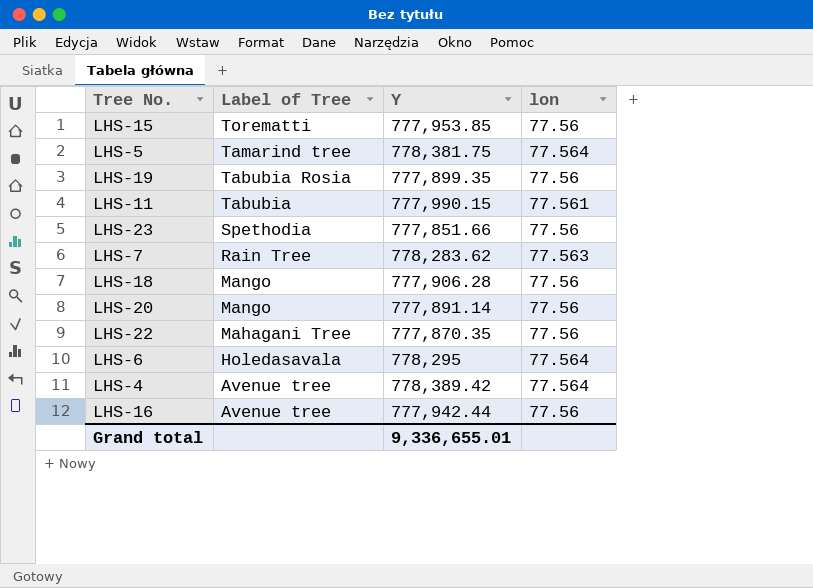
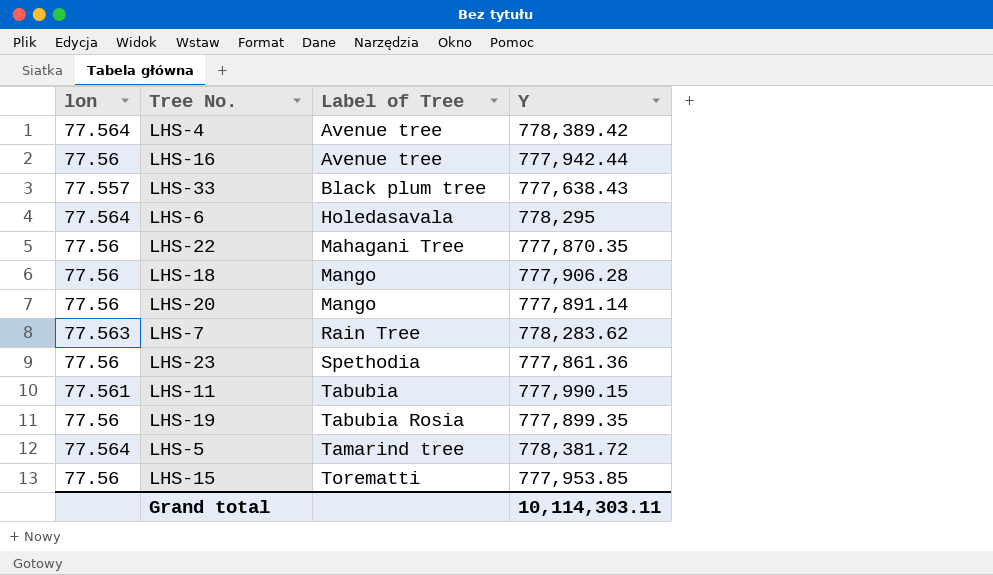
row order: Label of Tree descending -> Label of Tree ascending
column lon | position: 4 -> 1
row LHS-33: none -> 77.557 | Black plum tree | 777,638.43
LHS-23 | Y: 777,851.66 -> 777,861.36
LHS-5 | Y: 778,381.75 -> 778,381.72
Grand total | Y: 9,336,655.01 -> 10,114,303.11

